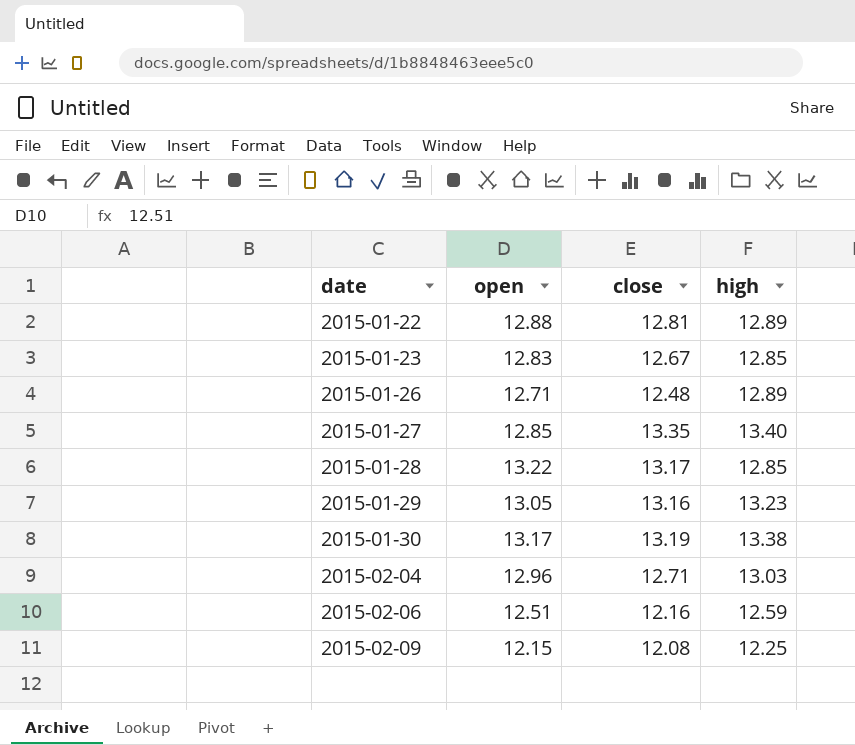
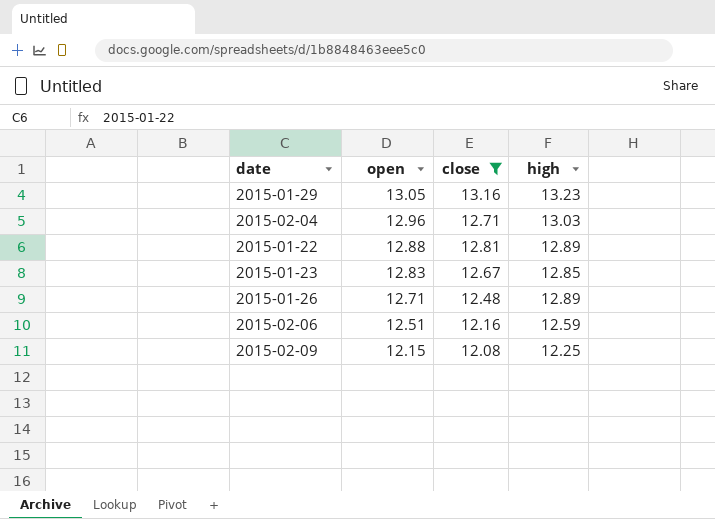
filter: none -> close <= 13.16
row order: date ascending -> open descending

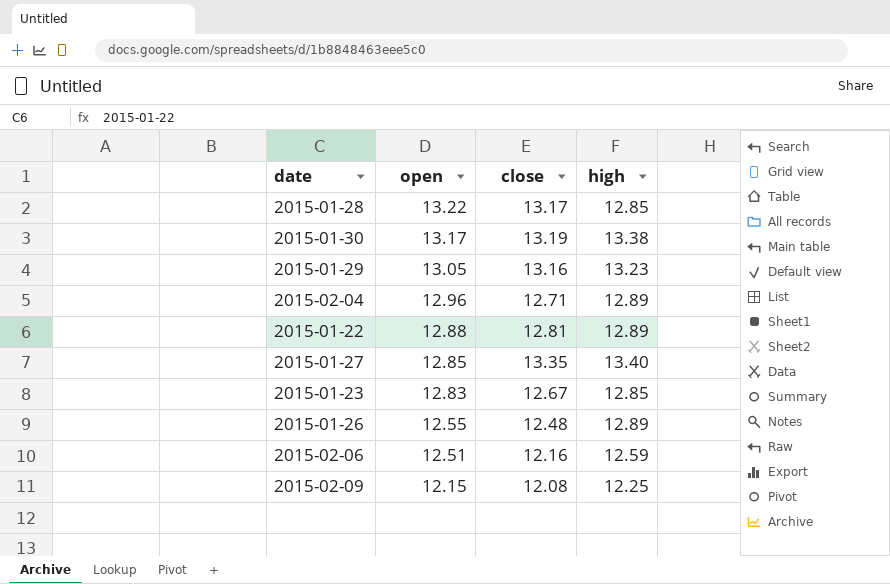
filter: close <= 13.16 -> none
2015-02-04 | high: 13.03 -> 12.89
2015-01-26 | open: 12.71 -> 12.55

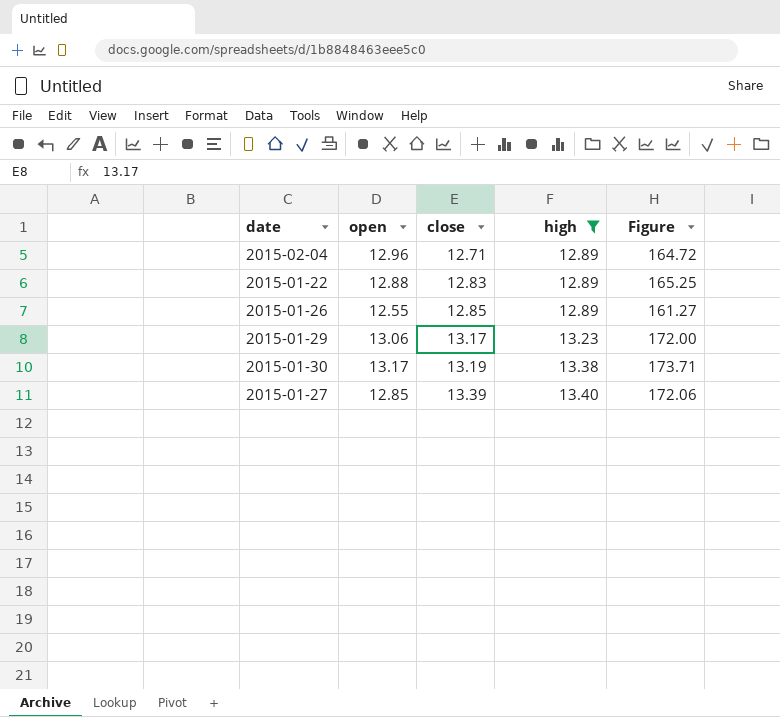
filter: none -> high >= 12.89
row order: open descending -> close ascending
column Figure | formula: none -> [open] * [close]
2015-01-22 | close: 12.81 -> 12.83
2015-01-26 | close: 12.48 -> 12.85
2015-01-29 | open: 13.05 -> 13.06
2015-01-29 | close: 13.16 -> 13.17
2015-01-27 | close: 13.35 -> 13.39

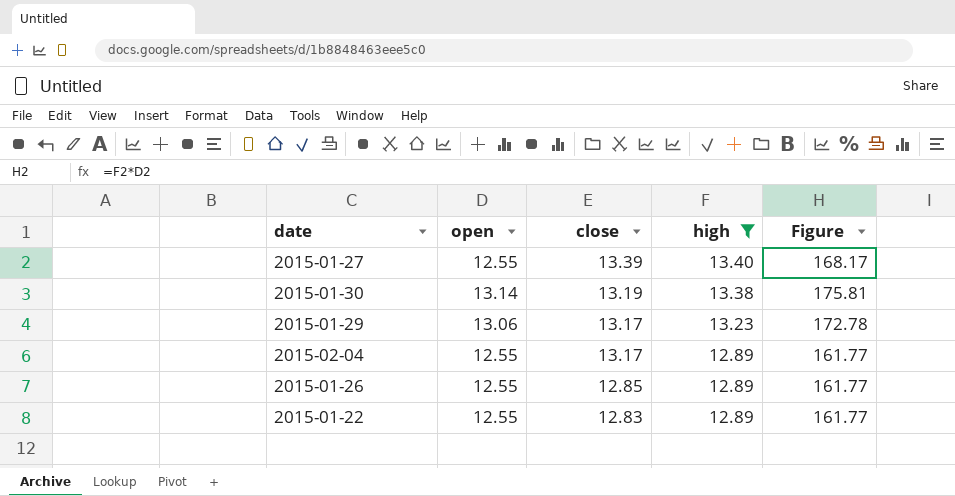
row order: close ascending -> close descending
column Figure | formula: [open] * [close] -> [open] * [high]
2015-01-27 | open: 12.85 -> 12.55
2015-01-30 | open: 13.17 -> 13.14
2015-02-04 | open: 12.96 -> 12.55
2015-02-04 | close: 12.71 -> 13.17
2015-01-22 | open: 12.88 -> 12.55

